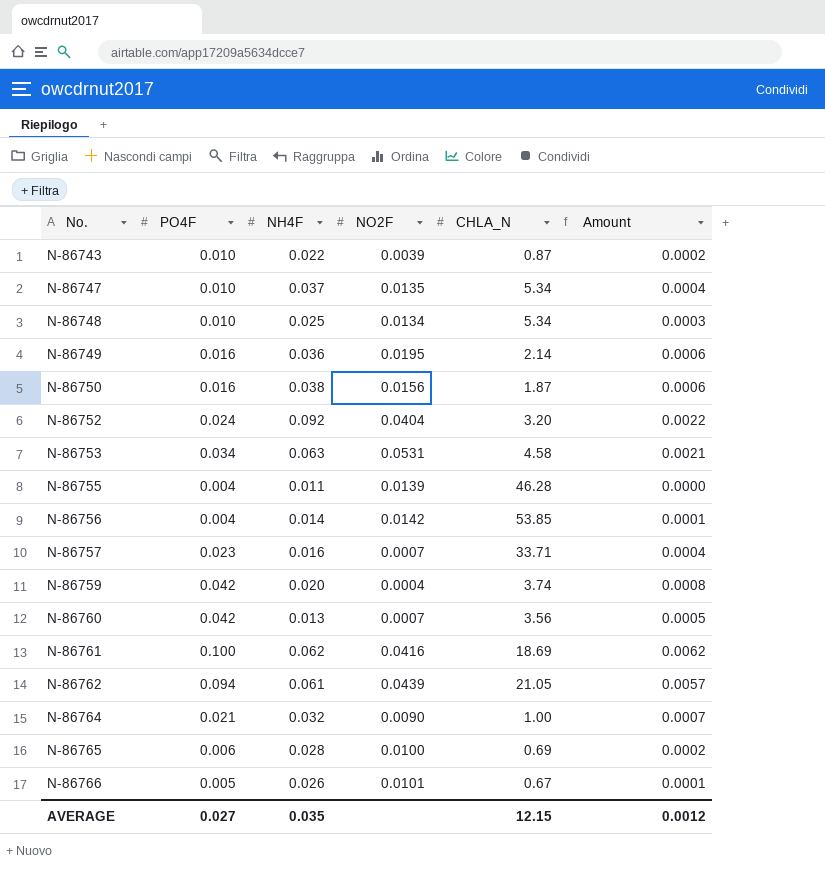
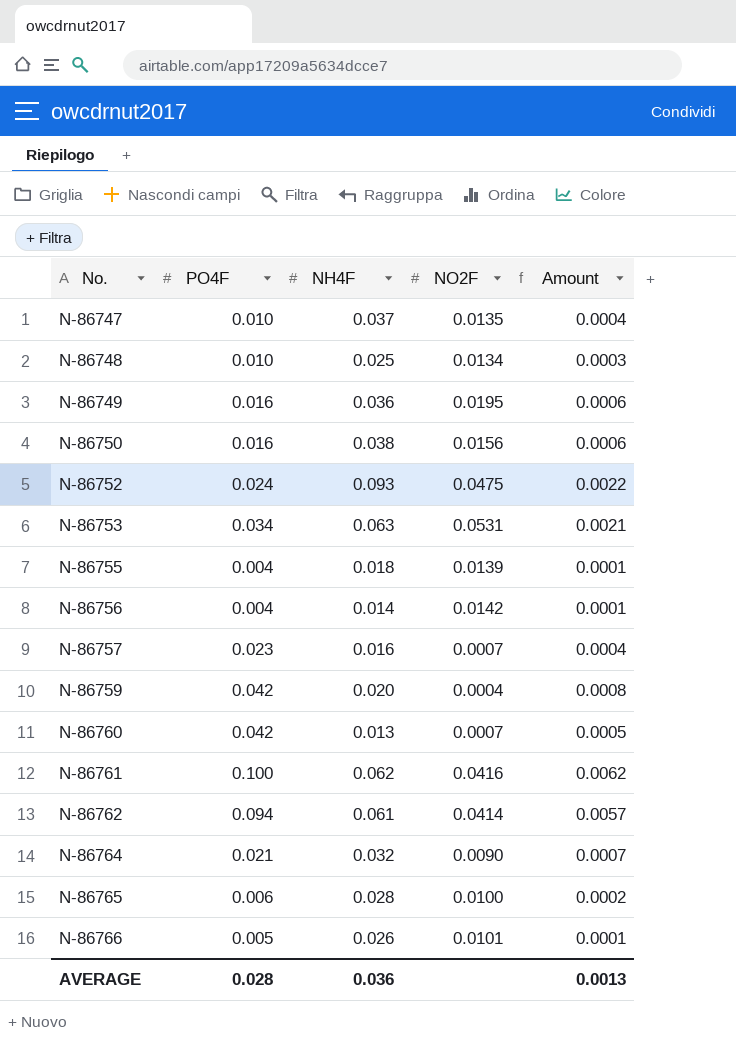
column CHLA_N | position: 5 -> none
row N-86743: 0.010 | 0.022 | 0.0039 | 0.87 | 0.0002 -> none
N-86752 | NH4F: 0.092 -> 0.093
N-86752 | NO2F: 0.0404 -> 0.0475
N-86755 | NH4F: 0.011 -> 0.018
N-86755 | Amount: 0.0000 -> 0.0001
N-86762 | NO2F: 0.0439 -> 0.0414
AVERAGE | PO4F: 0.027 -> 0.028
AVERAGE | NH4F: 0.035 -> 0.036
AVERAGE | Amount: 0.0012 -> 0.0013

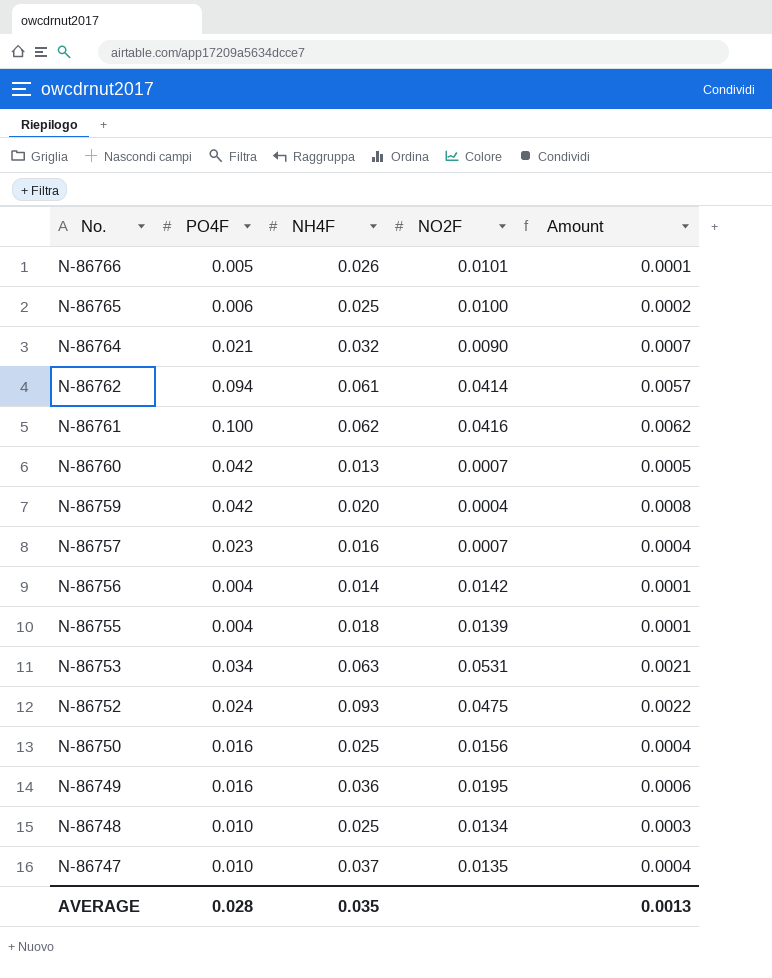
row order: No. ascending -> No. descending
N-86765 | NH4F: 0.028 -> 0.025
N-86750 | NH4F: 0.038 -> 0.025
N-86750 | Amount: 0.0006 -> 0.0004
AVERAGE | NH4F: 0.036 -> 0.035

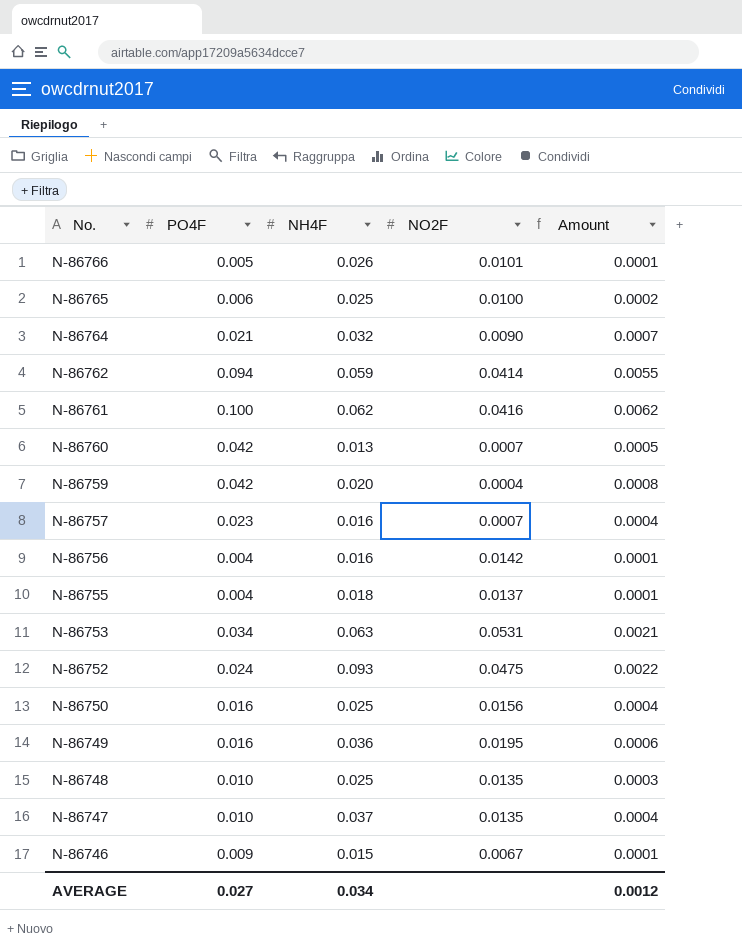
N-86762 | NH4F: 0.061 -> 0.059
N-86762 | Amount: 0.0057 -> 0.0055
N-86756 | NH4F: 0.014 -> 0.016
N-86755 | NO2F: 0.0139 -> 0.0137
N-86748 | NO2F: 0.0134 -> 0.0135
row N-86746: none -> 0.009 | 0.015 | 0.0067 | 0.0001
AVERAGE | PO4F: 0.028 -> 0.027
AVERAGE | NH4F: 0.035 -> 0.034
AVERAGE | Amount: 0.0013 -> 0.0012

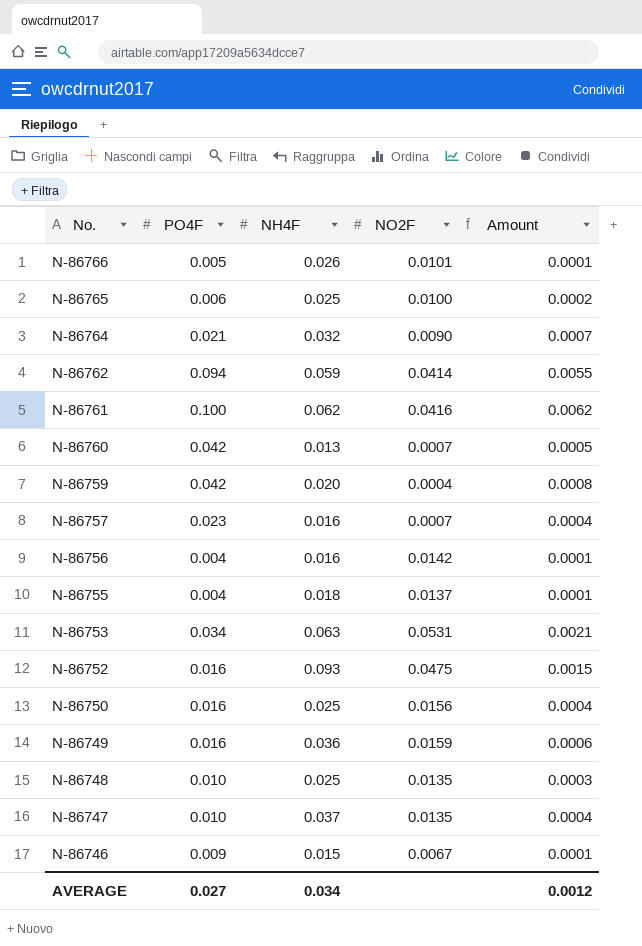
N-86752 | PO4F: 0.024 -> 0.016
N-86752 | Amount: 0.0022 -> 0.0015
N-86749 | NO2F: 0.0195 -> 0.0159

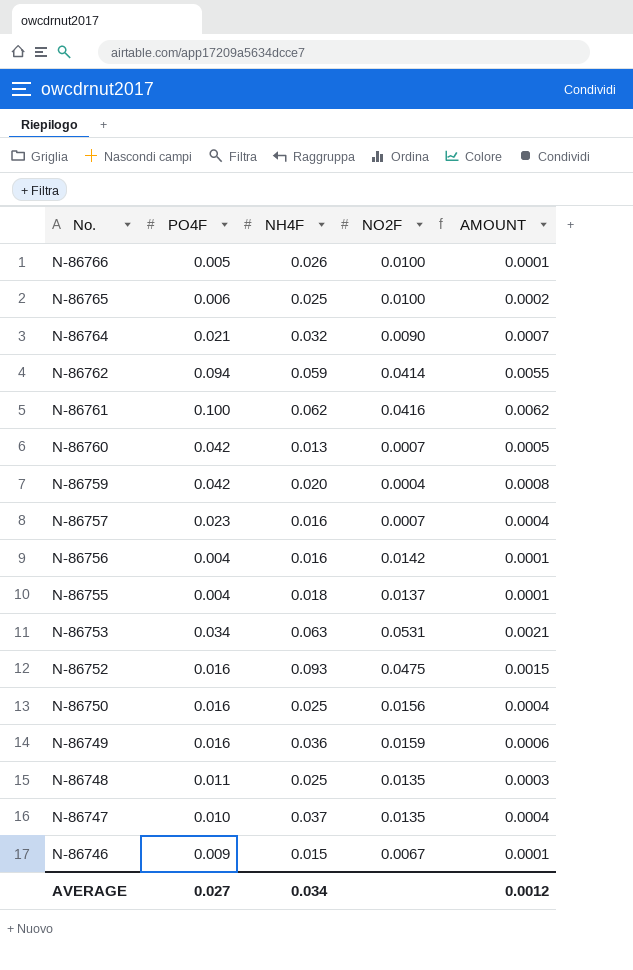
column name: Amount -> AMOUNT
N-86766 | NO2F: 0.0101 -> 0.0100
N-86748 | PO4F: 0.010 -> 0.011

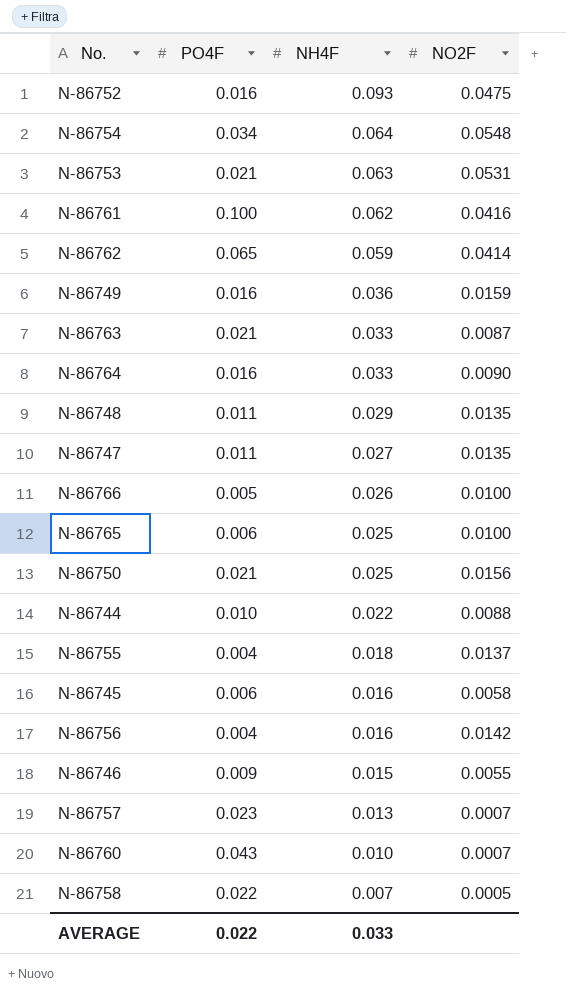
row order: No. descending -> NH4F descending
column AMOUNT | formula: [PO4F] * [NH4F] -> none
row N-86759: 0.042 | 0.020 | 0.0004 | 0.0008 -> none
row N-86754: none -> 0.034 | 0.064 | 0.0548
N-86753 | PO4F: 0.034 -> 0.021
N-86762 | PO4F: 0.094 -> 0.065
row N-86763: none -> 0.021 | 0.033 | 0.0087
N-86764 | PO4F: 0.021 -> 0.016
N-86764 | NH4F: 0.032 -> 0.033
N-86748 | NH4F: 0.025 -> 0.029
N-86747 | PO4F: 0.010 -> 0.011
N-86747 | NH4F: 0.037 -> 0.027
N-86750 | PO4F: 0.016 -> 0.021
row N-86744: none -> 0.010 | 0.022 | 0.0088
row N-86745: none -> 0.006 | 0.016 | 0.0058
N-86746 | NO2F: 0.0067 -> 0.0055
N-86757 | NH4F: 0.016 -> 0.013
N-86760 | PO4F: 0.042 -> 0.043
N-86760 | NH4F: 0.013 -> 0.010
row N-86758: none -> 0.022 | 0.007 | 0.0005
AVERAGE | PO4F: 0.027 -> 0.022
AVERAGE | NH4F: 0.034 -> 0.033

